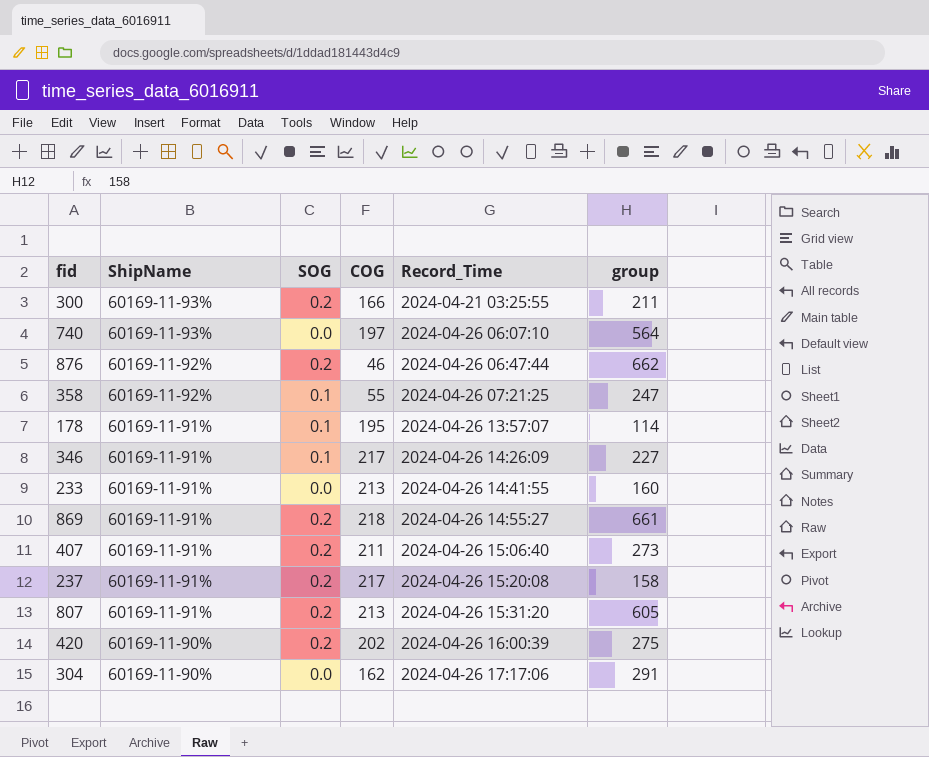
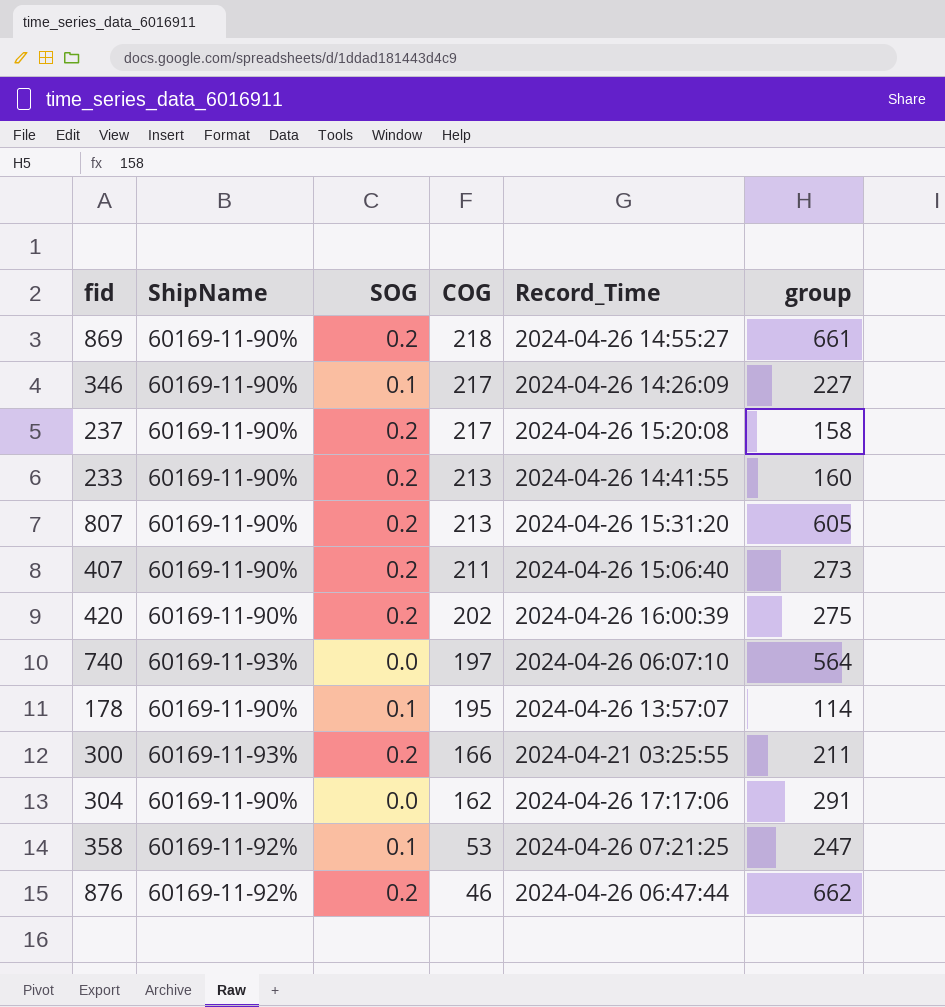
row order: ShipName descending -> COG descending
869 | ShipName: 60169-11-91% -> 60169-11-90%
346 | ShipName: 60169-11-91% -> 60169-11-90%
237 | ShipName: 60169-11-91% -> 60169-11-90%
233 | ShipName: 60169-11-91% -> 60169-11-90%
233 | SOG: 0.0 -> 0.2
807 | ShipName: 60169-11-91% -> 60169-11-90%
407 | ShipName: 60169-11-91% -> 60169-11-90%
178 | ShipName: 60169-11-91% -> 60169-11-90%
358 | COG: 55 -> 53

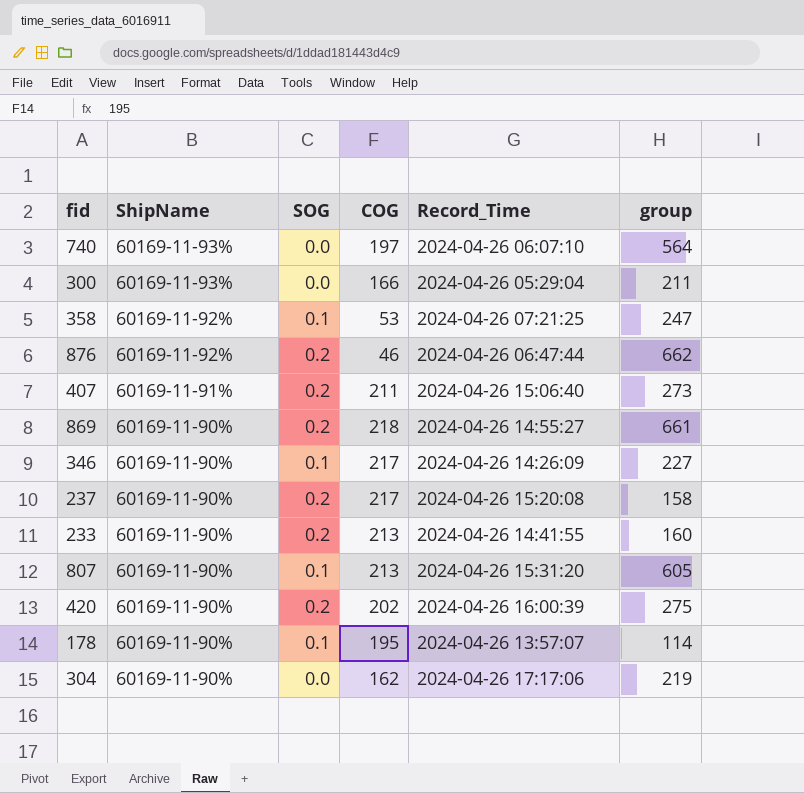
row order: COG descending -> ShipName descending
300 | SOG: 0.2 -> 0.0
300 | Record_Time: 2024-04-21 03:25:55 -> 2024-04-26 05:29:04
407 | ShipName: 60169-11-90% -> 60169-11-91%
807 | SOG: 0.2 -> 0.1
304 | group: 291 -> 219

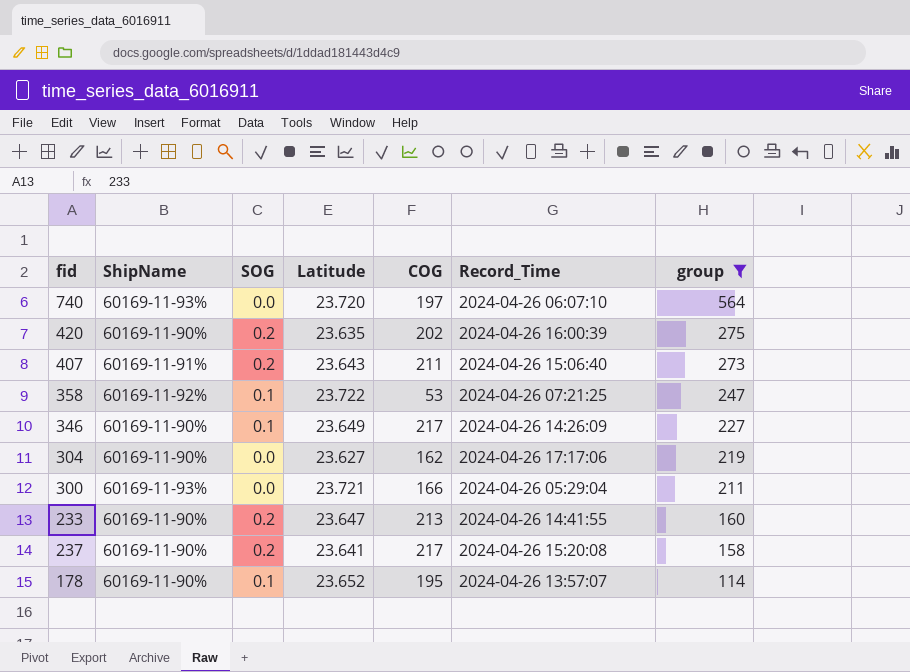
filter: none -> group <= 564
row order: ShipName descending -> group descending
column Latitude | position: none -> 4

